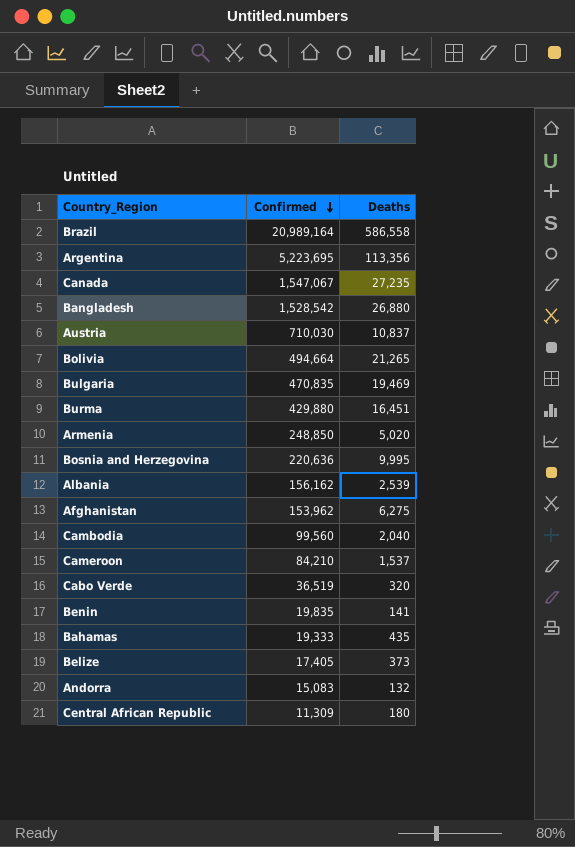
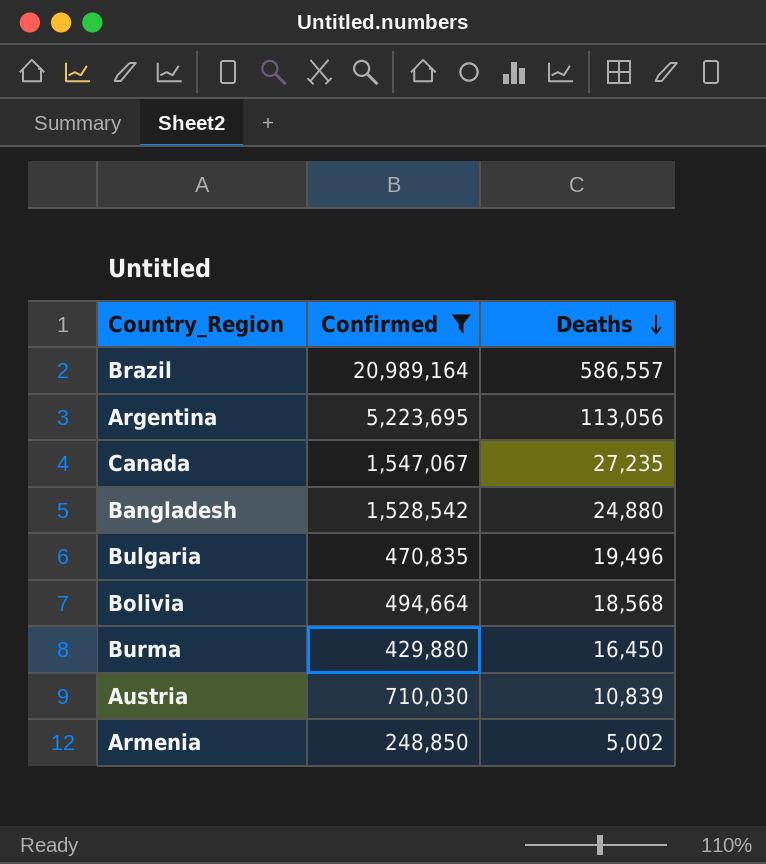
filter: none -> Confirmed >= 248,850
row order: Confirmed descending -> Deaths descending
Brazil | Deaths: 586,558 -> 586,557
Argentina | Deaths: 113,356 -> 113,056
Bangladesh | Deaths: 26,880 -> 24,880
Bulgaria | Deaths: 19,469 -> 19,496
Bolivia | Deaths: 21,265 -> 18,568
Burma | Deaths: 16,451 -> 16,450
Austria | Deaths: 10,837 -> 10,839
Armenia | Deaths: 5,020 -> 5,002

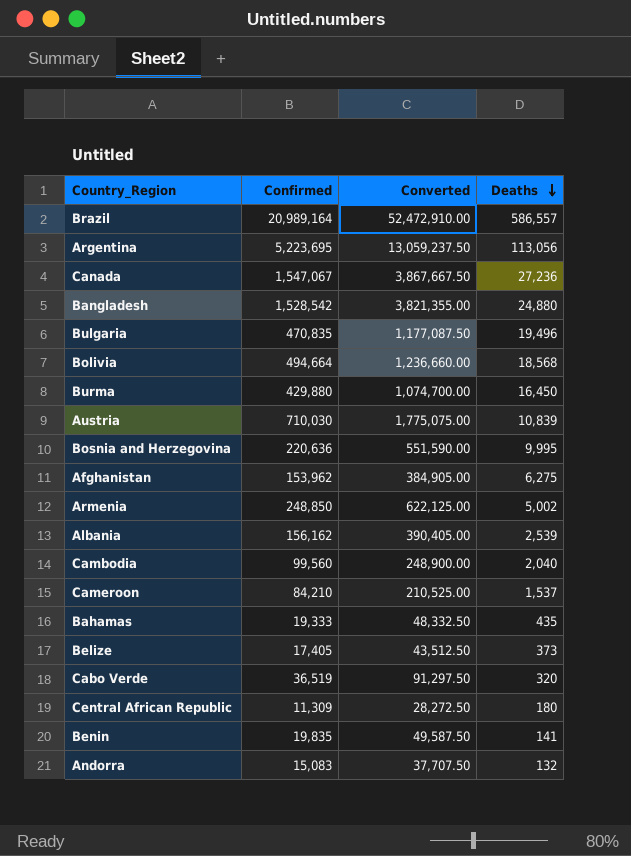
filter: Confirmed >= 248,850 -> none
column Converted | formula: none -> [Confirmed] * 2.5
Canada | Deaths: 27,235 -> 27,236

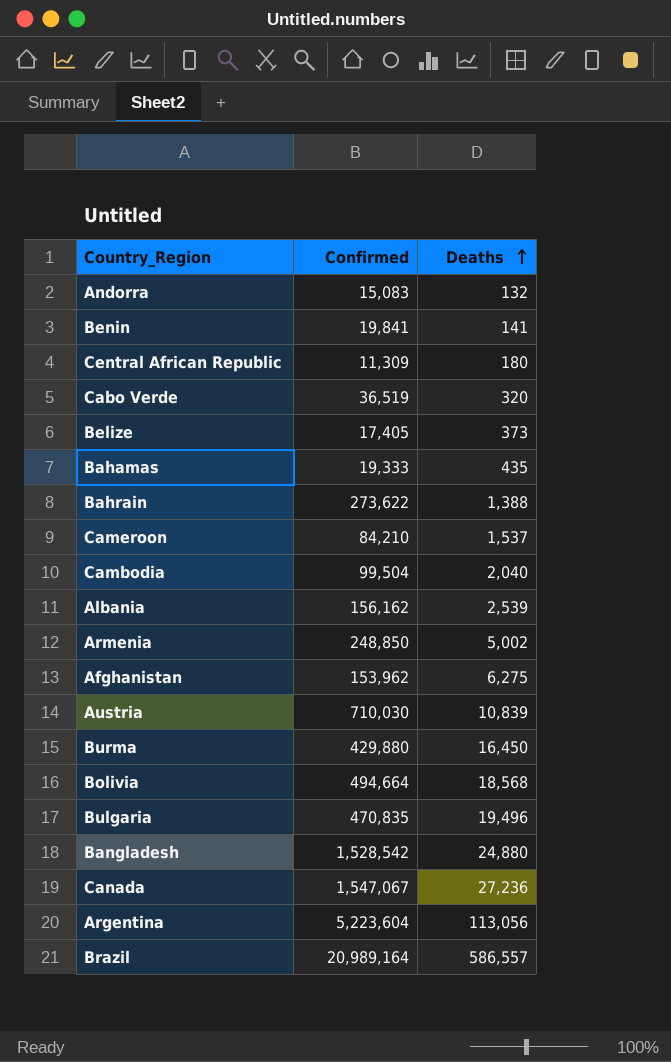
row order: Deaths descending -> Deaths ascending
column Converted | formula: [Confirmed] * 2.5 -> none
row Bosnia and Herzegovina: 220,636 | 551,590.00 | 9,995 -> none
Benin | Confirmed: 19,835 -> 19,841
row Bahrain: none -> 273,622 | 1,388
Cambodia | Confirmed: 99,560 -> 99,504
Argentina | Confirmed: 5,223,695 -> 5,223,604

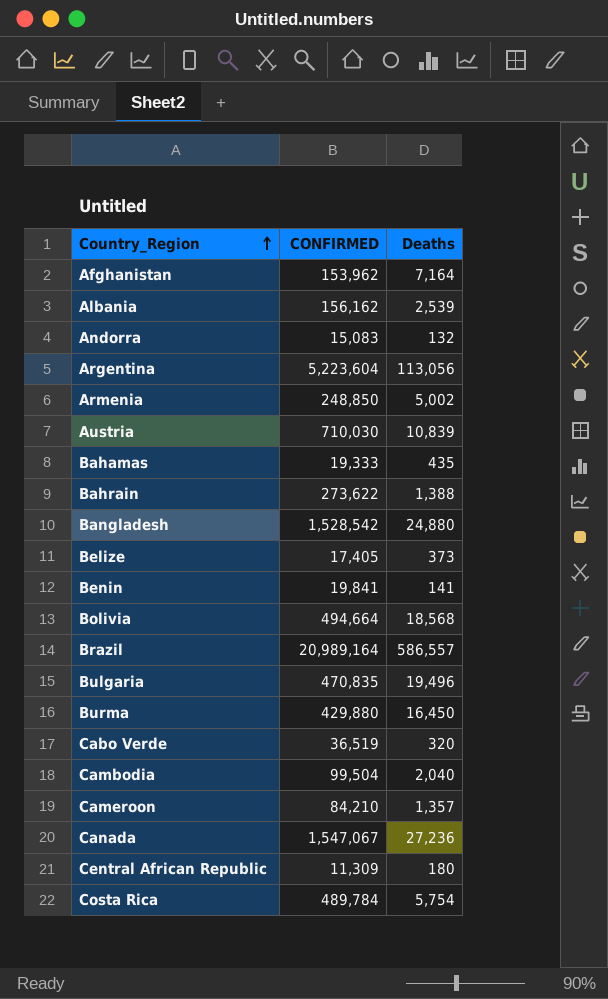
row order: Deaths ascending -> Country_Region ascending
column name: Confirmed -> CONFIRMED
Afghanistan | Deaths: 6,275 -> 7,164
Cameroon | Deaths: 1,537 -> 1,357
row Costa Rica: none -> 489,784 | 5,754

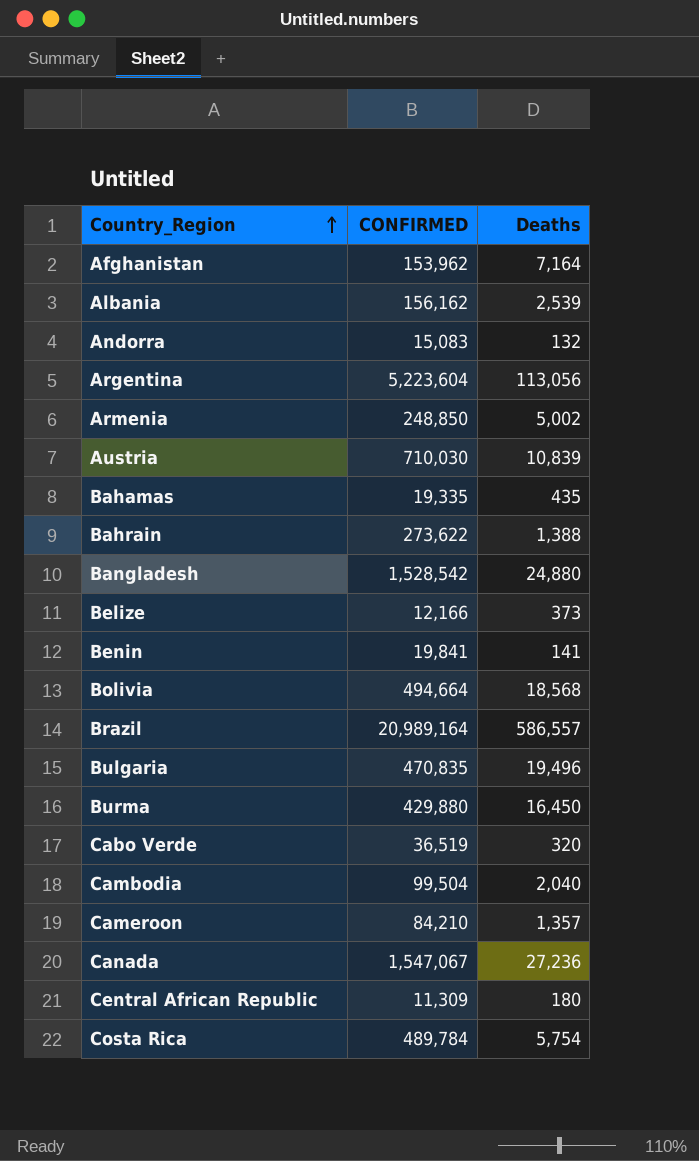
Bahamas | CONFIRMED: 19,333 -> 19,335
Belize | CONFIRMED: 17,405 -> 12,166

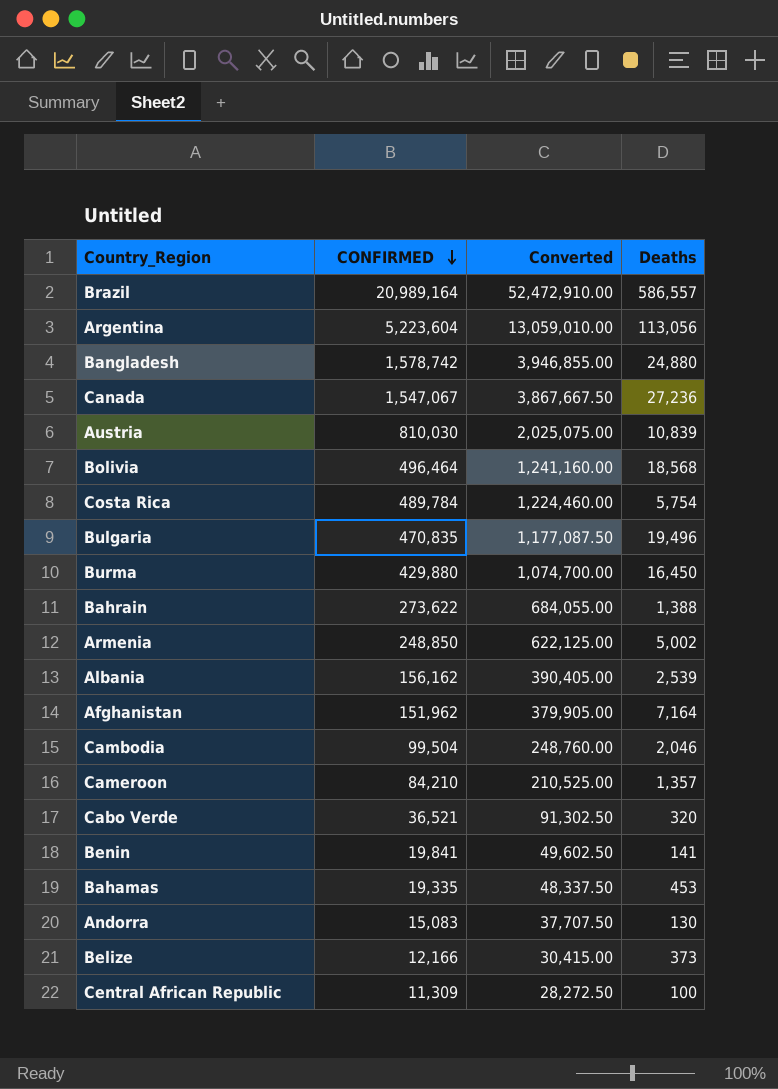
row order: Country_Region ascending -> CONFIRMED descending
column Converted | formula: none -> [CONFIRMED] * 2.5
Bangladesh | CONFIRMED: 1,528,542 -> 1,578,742
Austria | CONFIRMED: 710,030 -> 810,030
Bolivia | CONFIRMED: 494,664 -> 496,464
Afghanistan | CONFIRMED: 153,962 -> 151,962
Cambodia | Deaths: 2,040 -> 2,046
Cabo Verde | CONFIRMED: 36,519 -> 36,521
Bahamas | Deaths: 435 -> 453
Andorra | Deaths: 132 -> 130
Central African Republic | Deaths: 180 -> 100

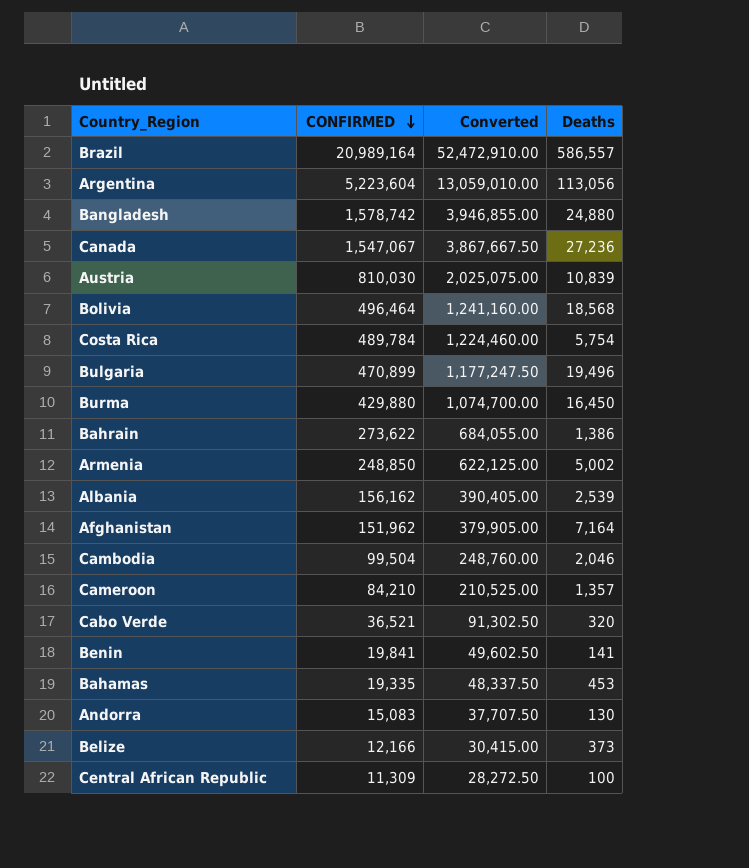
Bulgaria | CONFIRMED: 470,835 -> 470,899
Bulgaria | Converted: 1,177,087.50 -> 1,177,247.50
Bahrain | Deaths: 1,388 -> 1,386

